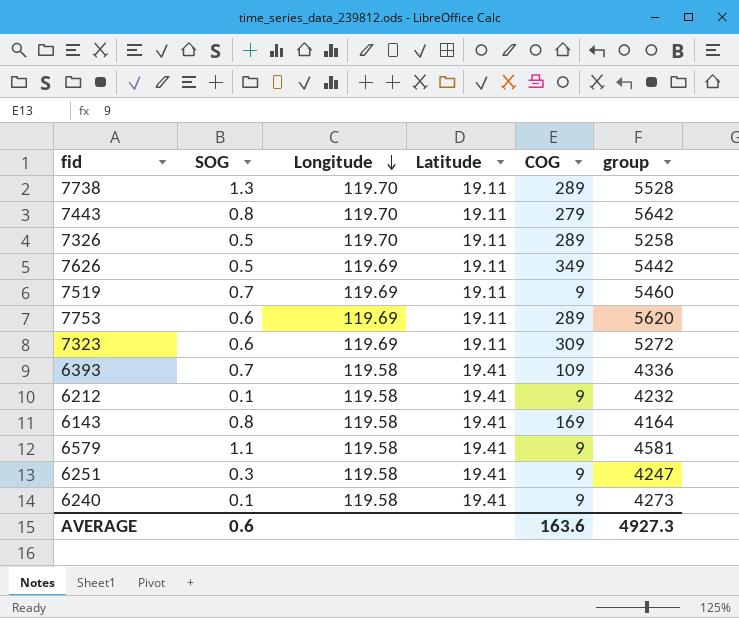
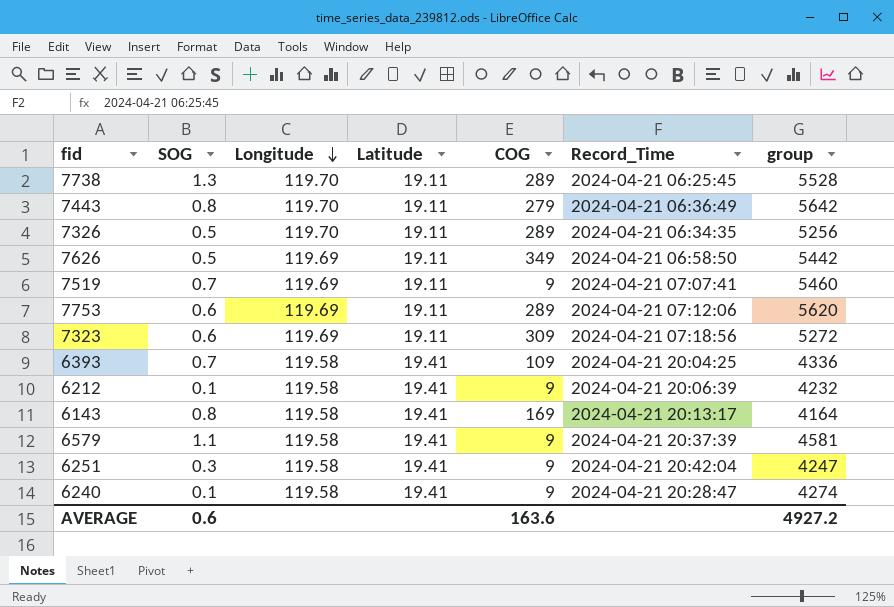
column Record_Time | position: none -> 6
7326 | group: 5258 -> 5256
6240 | group: 4273 -> 4274
AVERAGE | group: 4927.3 -> 4927.2

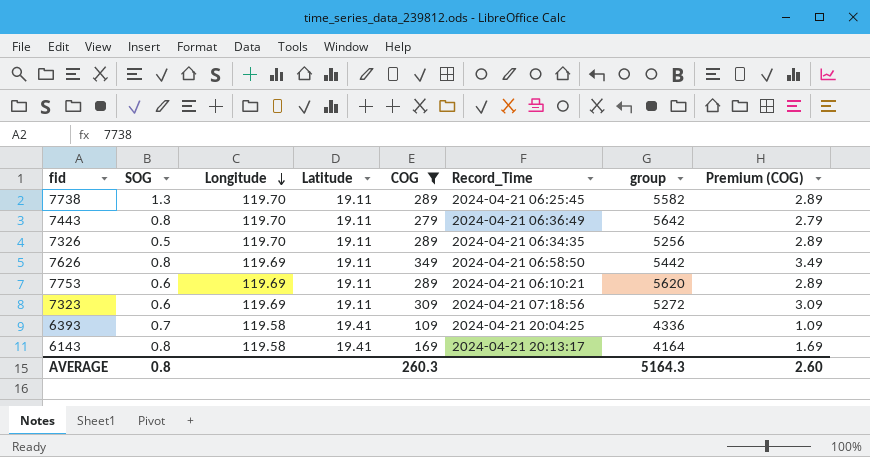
filter: none -> COG != 9
column Premium (COG) | formula: none -> [COG] * 0.01
7738 | group: 5528 -> 5582
7626 | SOG: 0.5 -> 0.8
7753 | Record_Time: 2024-04-21 07:12:06 -> 2024-04-21 06:10:21
AVERAGE | SOG: 0.6 -> 0.8
AVERAGE | COG: 163.6 -> 260.3
AVERAGE | group: 4927.2 -> 5164.3

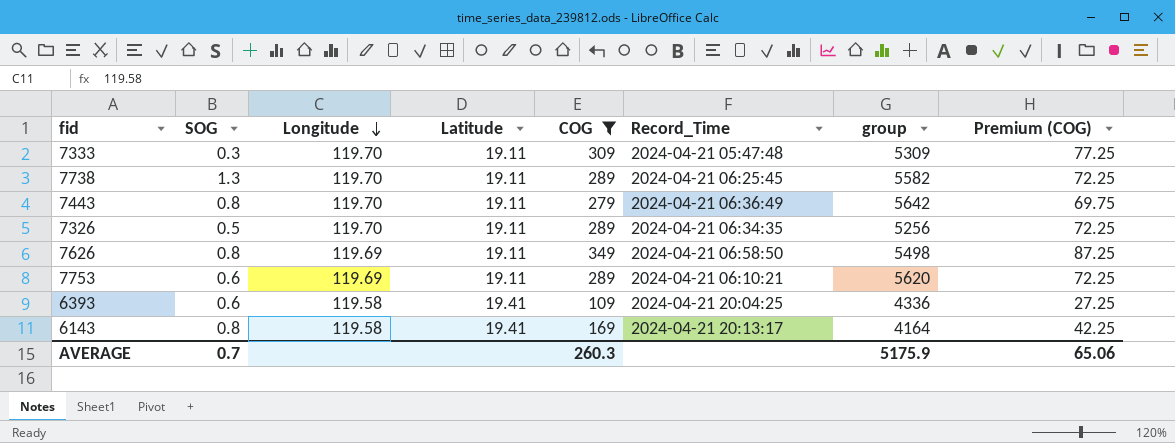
column Premium (COG) | formula: [COG] * 0.01 -> [COG] * 0.25
row 7323: 0.6 | 119.69 | 19.11 | 309 | 2024-04-21 07:18:56 | 5272 | 3.09 -> none
row 7333: none -> 0.3 | 119.70 | 19.11 | 309 | 2024-04-21 05:47:48 | 5309 | 77.25
7626 | group: 5442 -> 5498
6393 | SOG: 0.7 -> 0.6
AVERAGE | SOG: 0.8 -> 0.7
AVERAGE | group: 5164.3 -> 5175.9
AVERAGE | Premium (COG): 2.60 -> 65.06

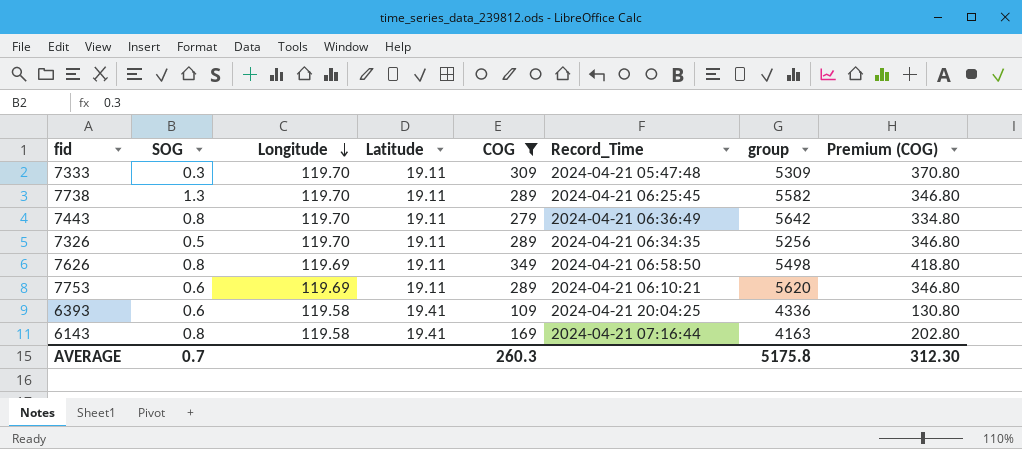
column Premium (COG) | formula: [COG] * 0.25 -> [COG] * 1.2
6143 | Record_Time: 2024-04-21 20:13:17 -> 2024-04-21 07:16:44
6143 | group: 4164 -> 4163
AVERAGE | group: 5175.9 -> 5175.8
AVERAGE | Premium (COG): 65.06 -> 312.30

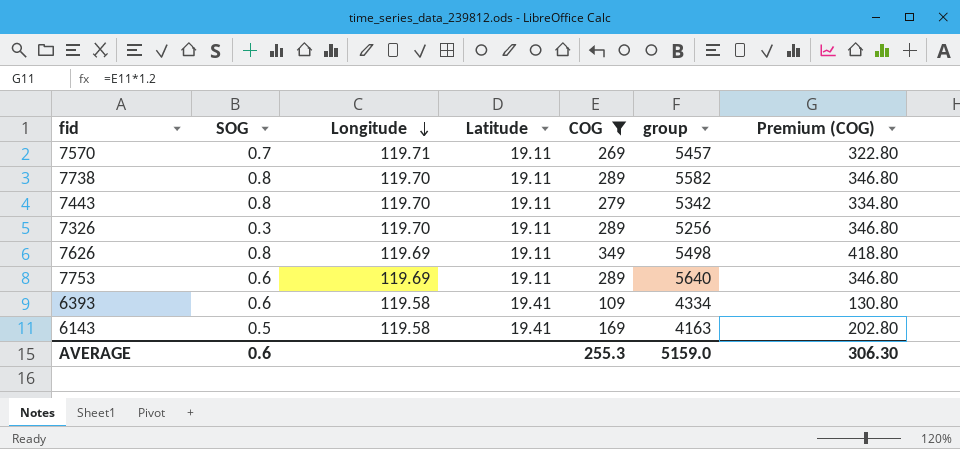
column Record_Time | position: 6 -> none
row 7333: 0.3 | 119.70 | 19.11 | 309 | 2024-04-21 05:47:48 | 5309 | 370.80 -> none
row 7570: none -> 0.7 | 119.71 | 19.11 | 269 | 5457 | 322.80
7738 | SOG: 1.3 -> 0.8
7443 | group: 5642 -> 5342
7326 | SOG: 0.5 -> 0.3
7753 | group: 5620 -> 5640
6393 | group: 4336 -> 4334
6143 | SOG: 0.8 -> 0.5
AVERAGE | SOG: 0.7 -> 0.6
AVERAGE | COG: 260.3 -> 255.3
AVERAGE | group: 5175.8 -> 5159.0
AVERAGE | Premium (COG): 312.30 -> 306.30

